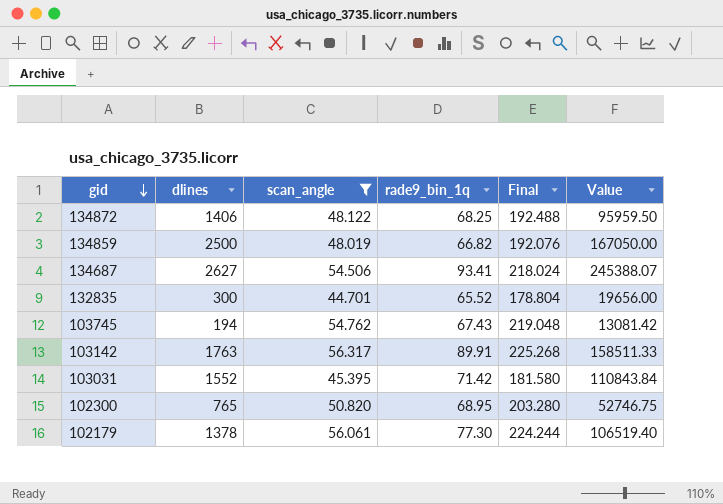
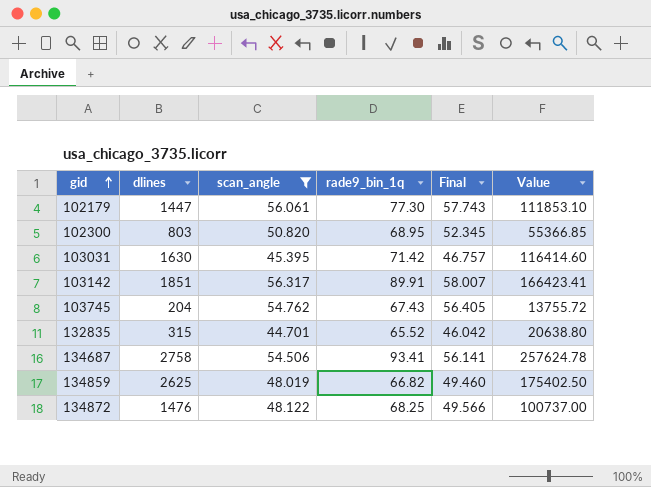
row order: gid descending -> gid ascending
column Final | formula: [scan_angle] * 4 -> [scan_angle] * 1.03
102179 | dlines: 1378 -> 1447
102179 | Value: 106519.40 -> 111853.10
102300 | dlines: 765 -> 803
102300 | Value: 52746.75 -> 55366.85
103031 | dlines: 1552 -> 1630
103031 | Value: 110843.84 -> 116414.60
103142 | dlines: 1763 -> 1851
103142 | Value: 158511.33 -> 166423.41
103745 | dlines: 194 -> 204
103745 | Value: 13081.42 -> 13755.72
132835 | dlines: 300 -> 315
132835 | Value: 19656.00 -> 20638.80
134687 | dlines: 2627 -> 2758
134687 | Value: 245388.07 -> 257624.78
134859 | dlines: 2500 -> 2625
134859 | Value: 167050.00 -> 175402.50
134872 | dlines: 1406 -> 1476
134872 | Value: 95959.50 -> 100737.00

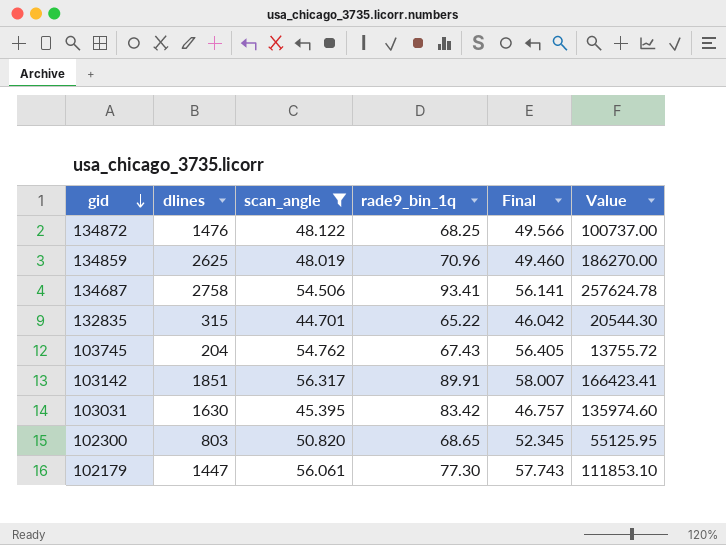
row order: gid ascending -> gid descending
134859 | rade9_bin_1q: 66.82 -> 70.96
134859 | Value: 175402.50 -> 186270.00
132835 | rade9_bin_1q: 65.52 -> 65.22
132835 | Value: 20638.80 -> 20544.30
103031 | rade9_bin_1q: 71.42 -> 83.42
103031 | Value: 116414.60 -> 135974.60
102300 | rade9_bin_1q: 68.95 -> 68.65
102300 | Value: 55366.85 -> 55125.95

